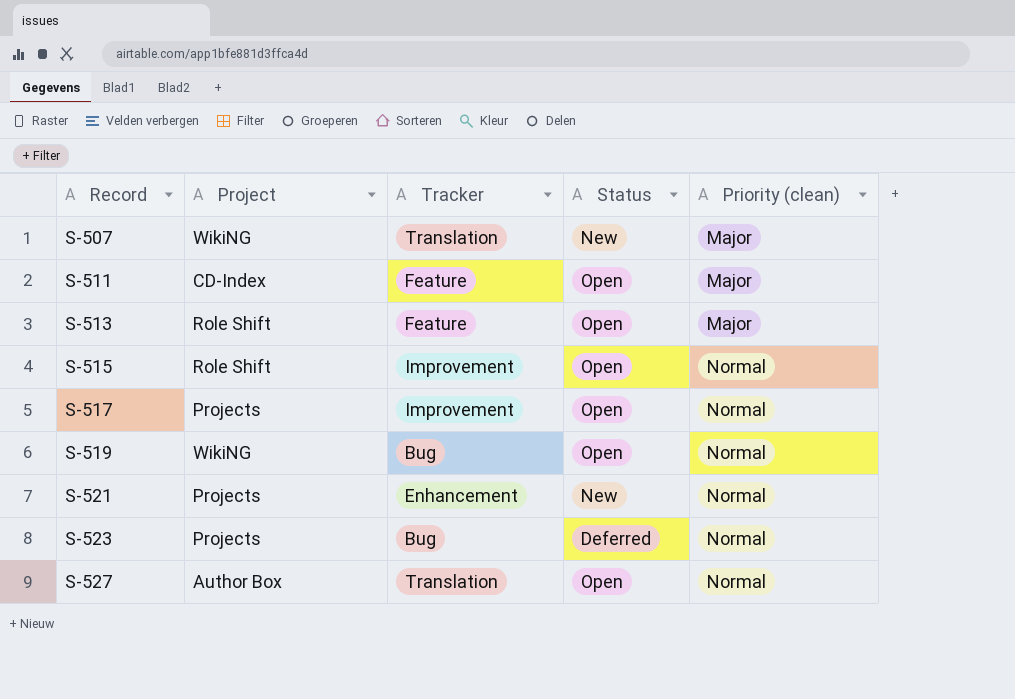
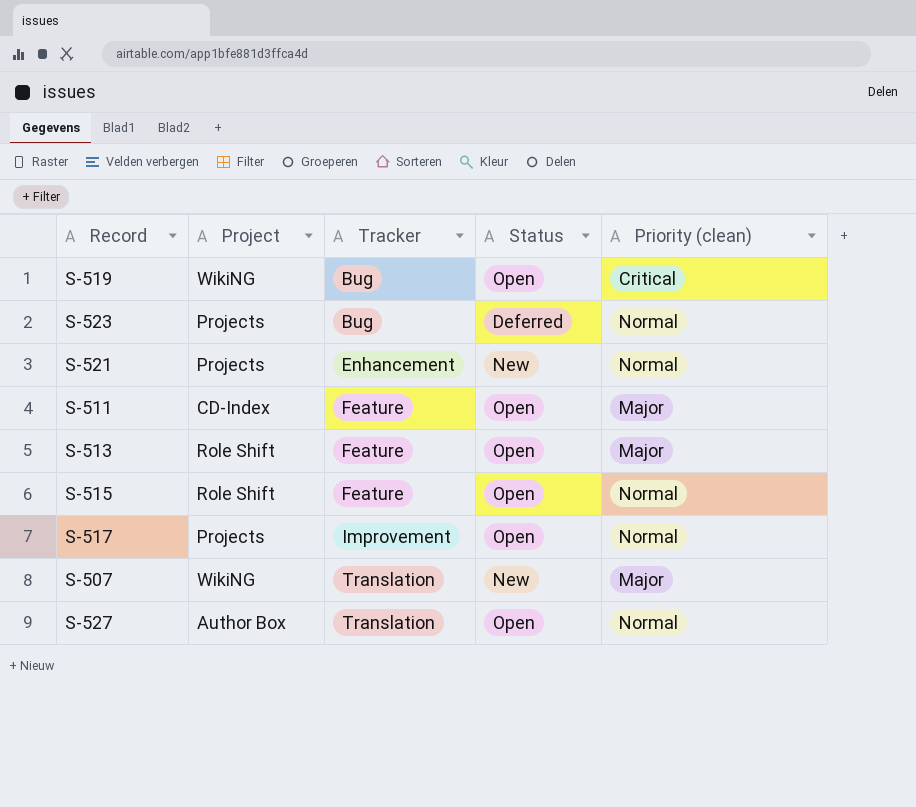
row order: Record ascending -> Tracker ascending
S-519 | Priority (clean): Normal -> Critical
S-515 | Tracker: Improvement -> Feature

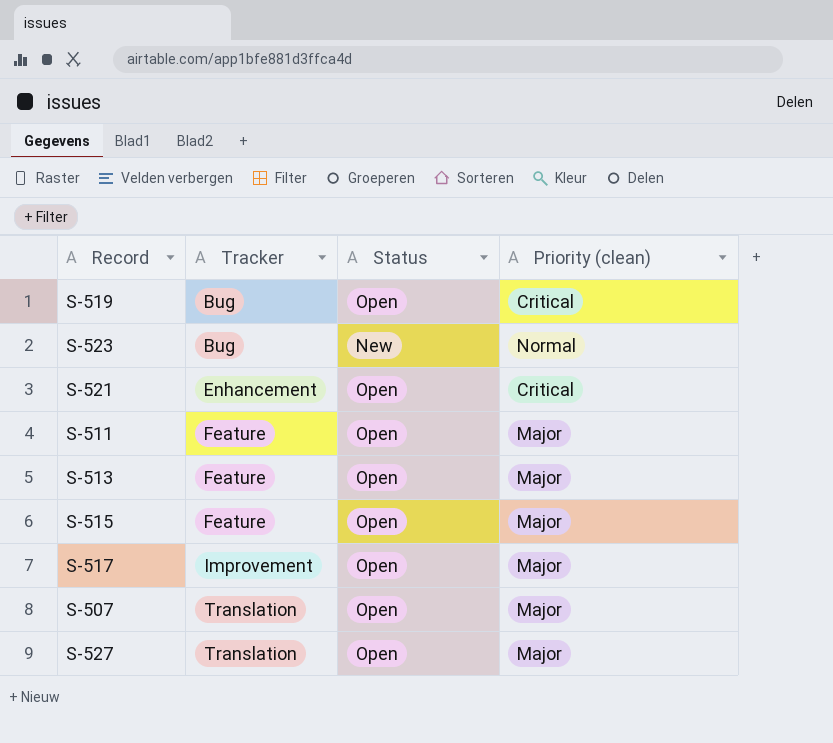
column Project | position: 2 -> none
S-523 | Status: Deferred -> New
S-521 | Status: New -> Open
S-521 | Priority (clean): Normal -> Critical
S-515 | Priority (clean): Normal -> Major
S-517 | Priority (clean): Normal -> Major
S-507 | Status: New -> Open
S-527 | Priority (clean): Normal -> Major

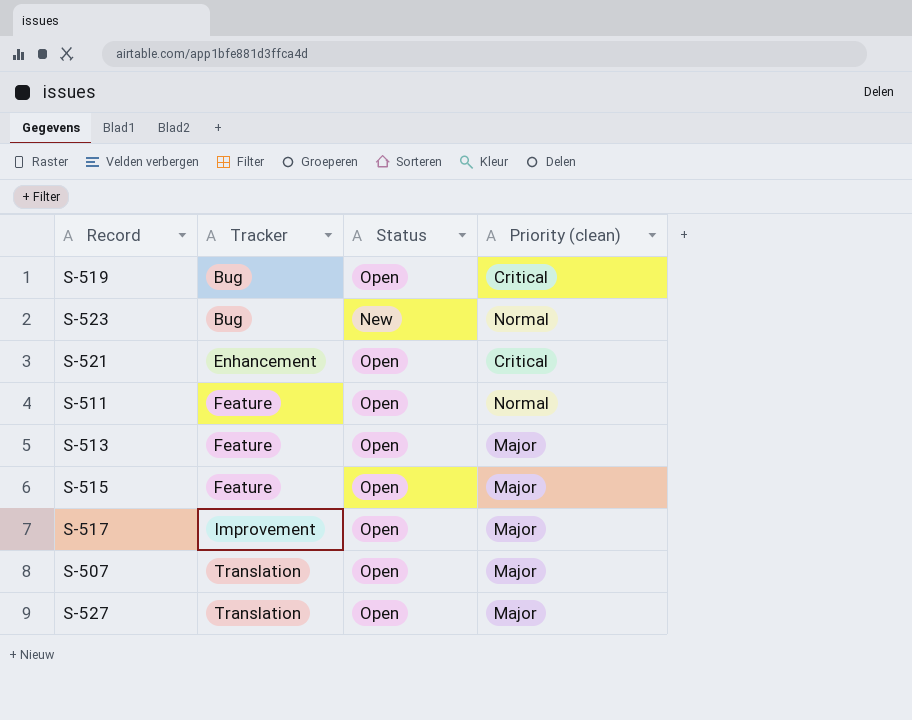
S-511 | Priority (clean): Major -> Normal

